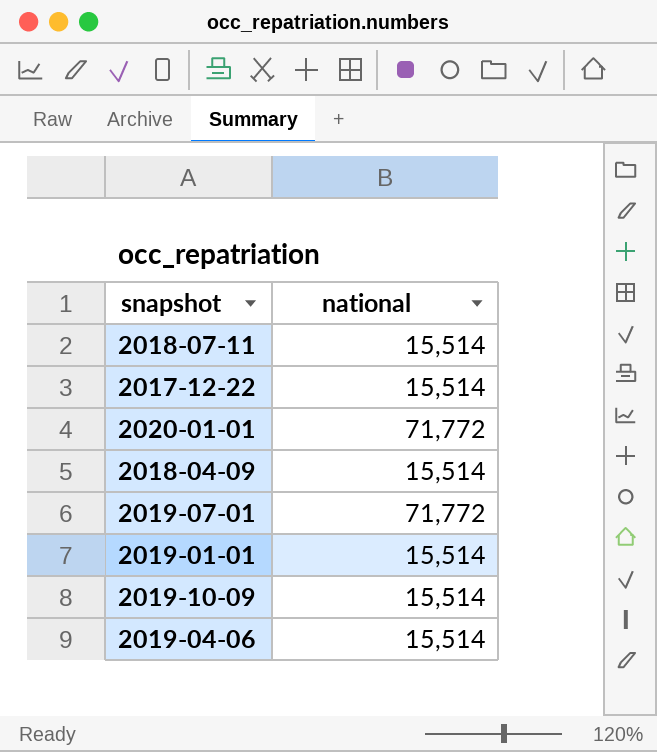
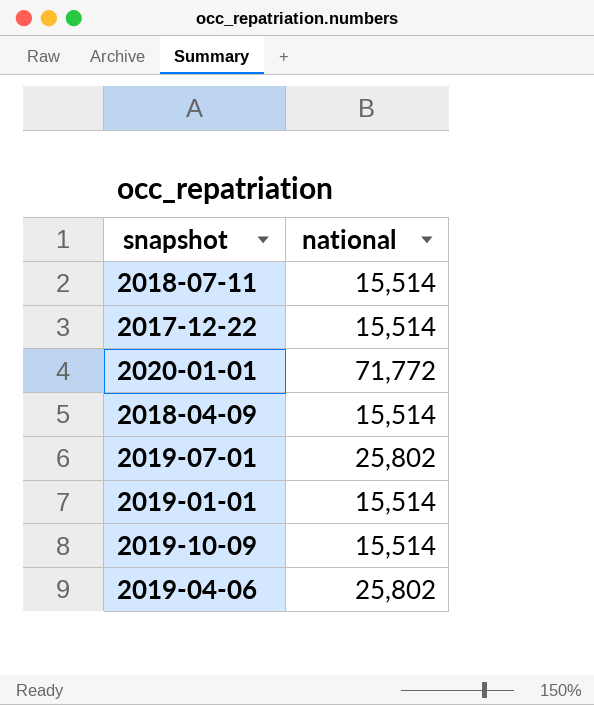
2019-07-01 | national: 71,772 -> 25,802
2019-04-06 | national: 15,514 -> 25,802

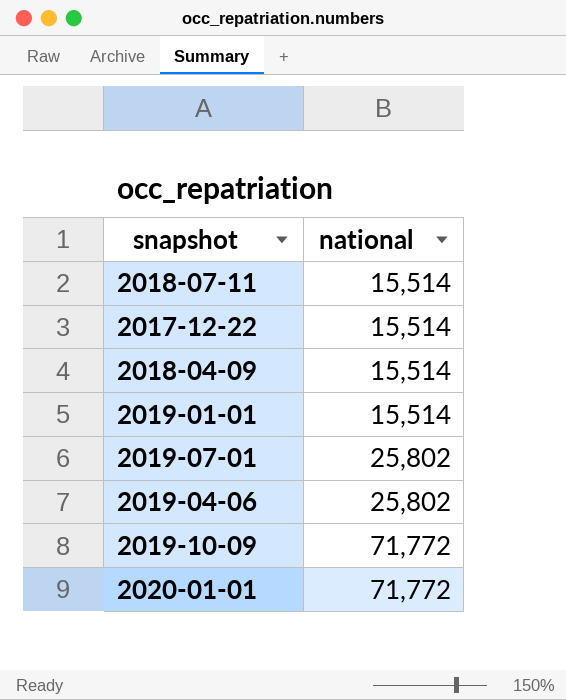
row order: none -> national ascending
2019-10-09 | national: 15,514 -> 71,772

